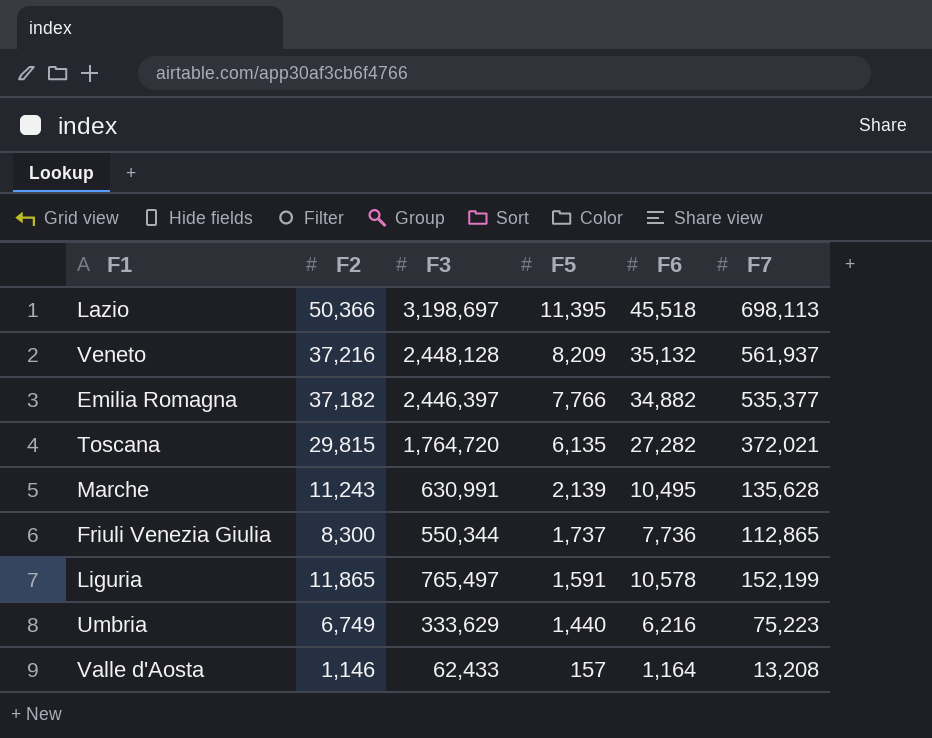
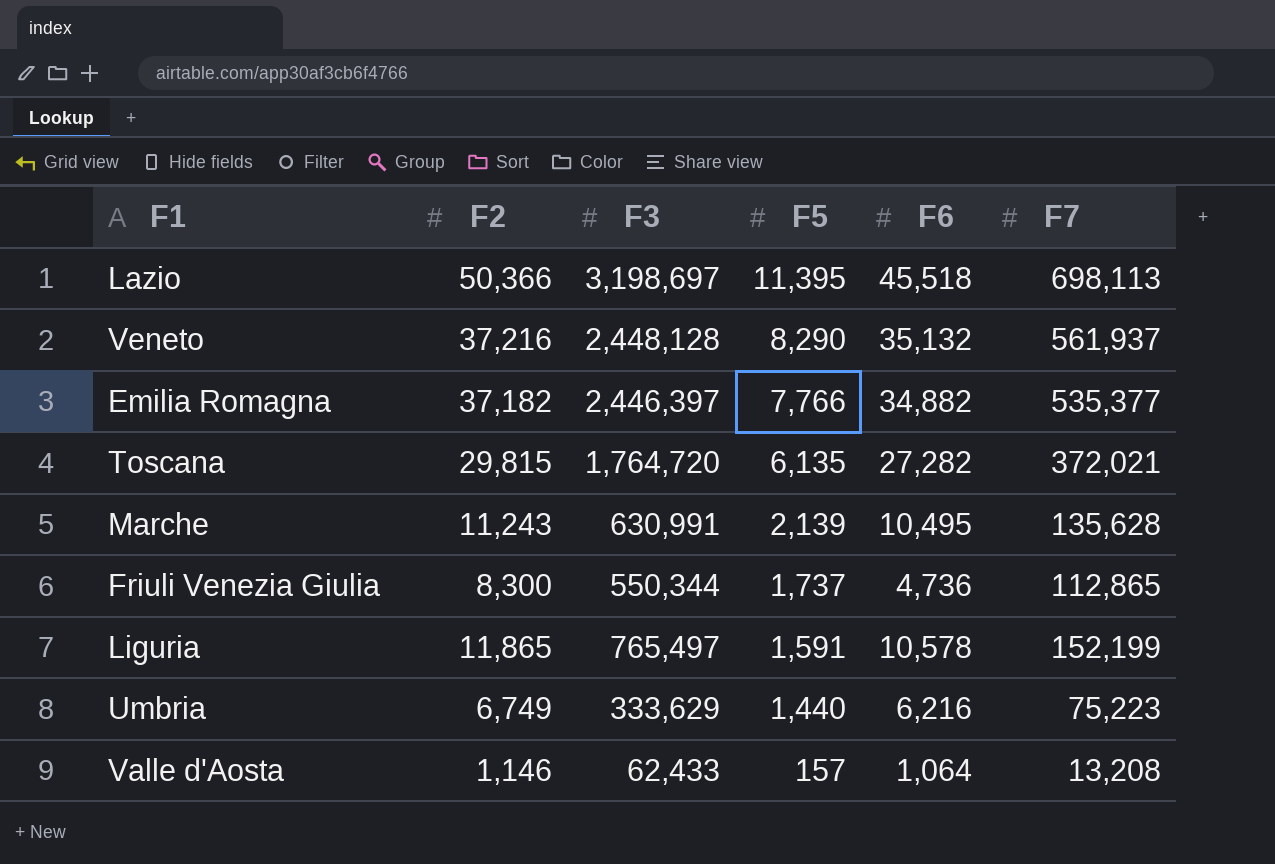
Veneto | F5: 8,209 -> 8,290
Friuli Venezia Giulia | F6: 7,736 -> 4,736
Valle d'Aosta | F6: 1,164 -> 1,064

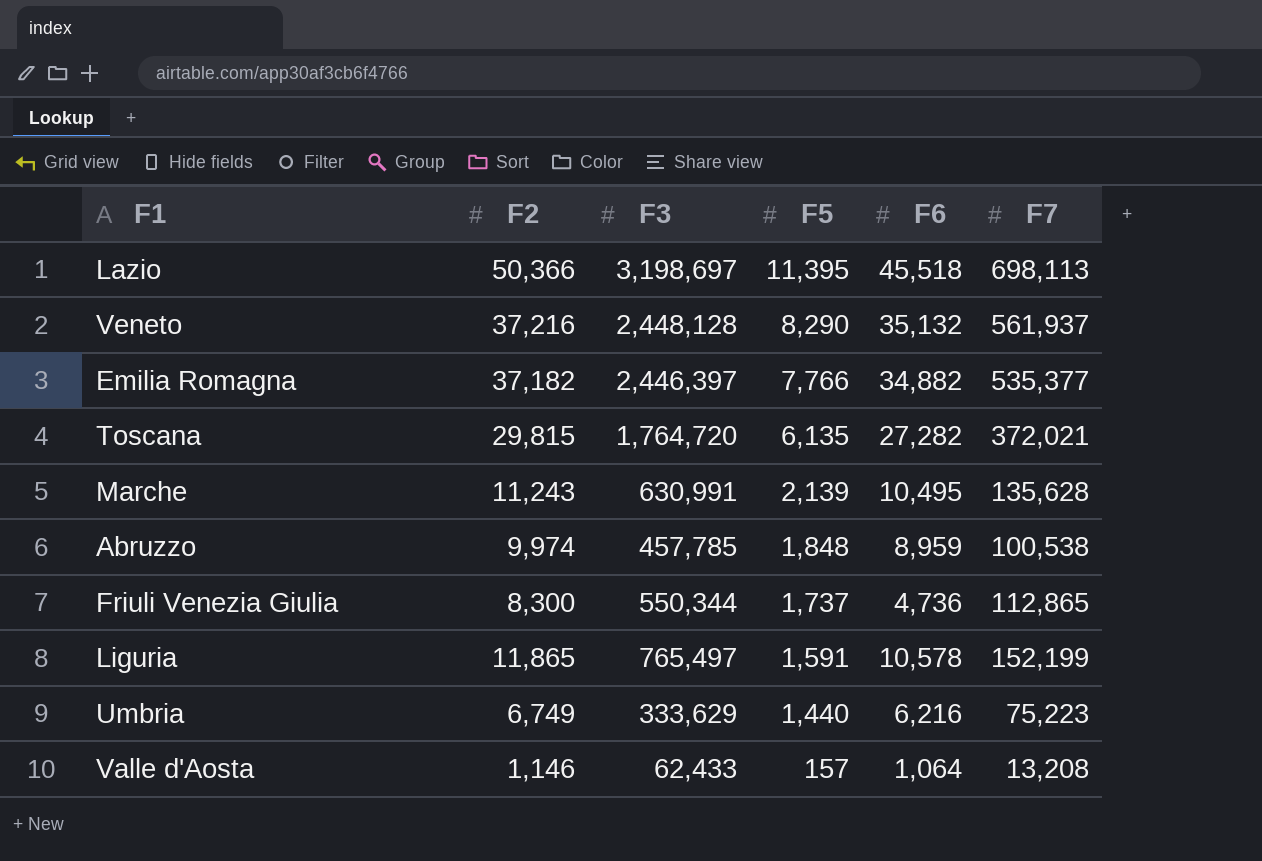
row Abruzzo: none -> 9,974 | 457,785 | 1,848 | 8,959 | 100,538

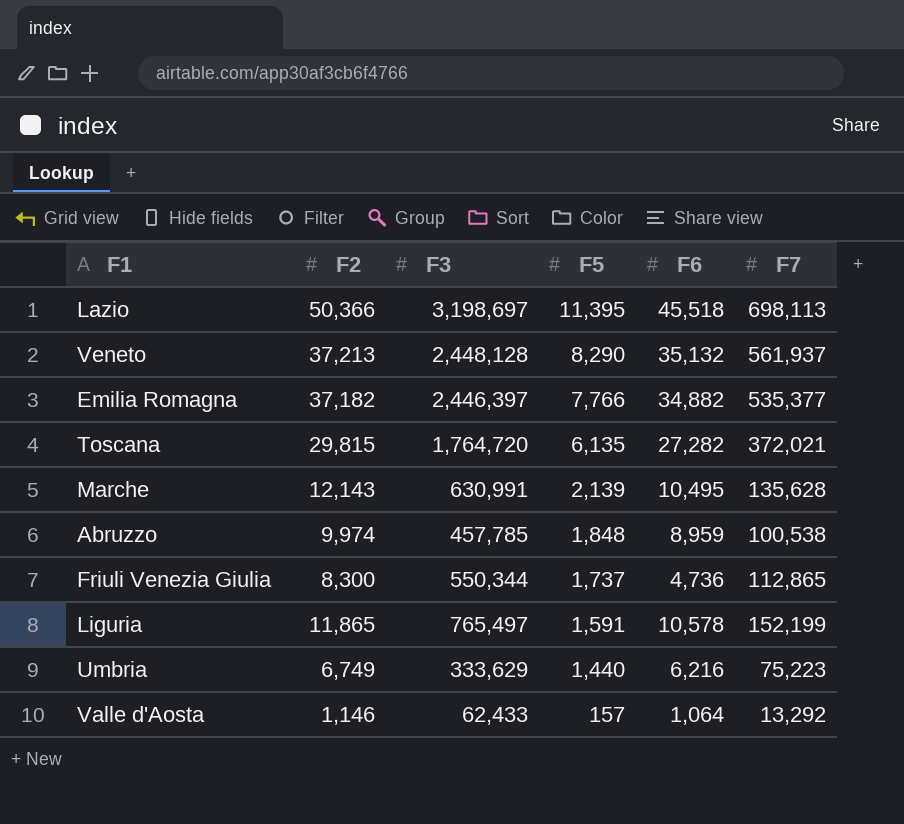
Veneto | F2: 37,216 -> 37,213
Marche | F2: 11,243 -> 12,143
Valle d'Aosta | F7: 13,208 -> 13,292

